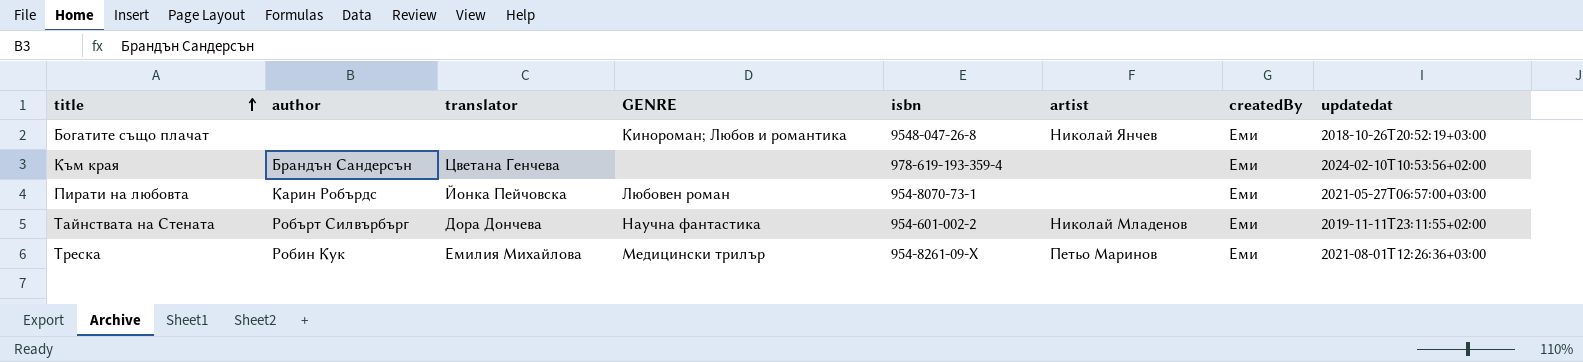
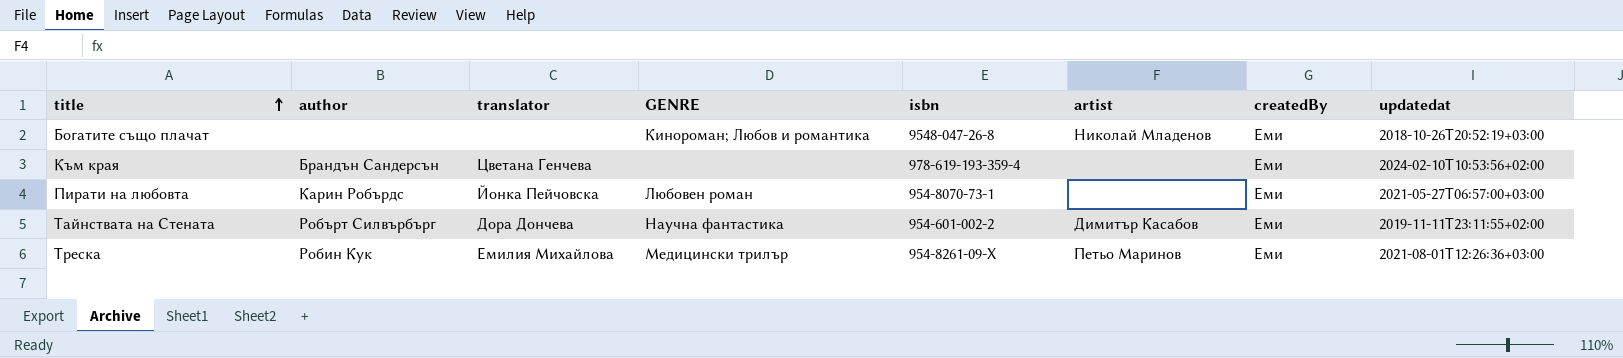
Богатите също плачат | artist: Николай Янчев -> Николай Младенов
Тайнствата на Стената | artist: Николай Младенов -> Димитър Касабов

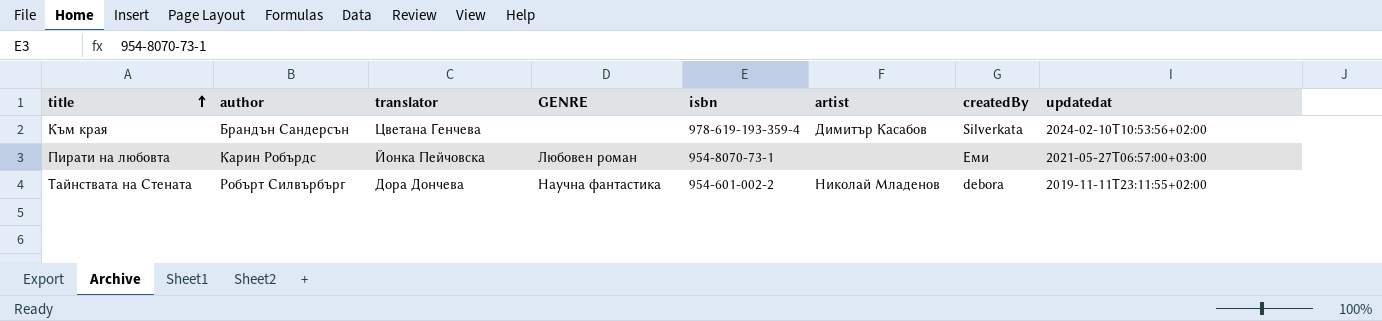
row Богатите също плачат: none | none | Кинороман; Любов и романтика | 9548-047-26-8 | Николай Младенов | Еми | 2018-10-26T20:52:19+03:00 -> none
row Треска: Робин Кук | Емилия Михайлова | Медицински трилър | 954-8261-09-X | Петьо Маринов | Еми | 2021-08-01T12:26:36+03:00 -> none
Към края | artist: none -> Димитър Касабов
Към края | createdBy: Еми -> Silverkata
Тайнствата на Стената | artist: Димитър Касабов -> Николай Младенов
Тайнствата на Стената | createdBy: Еми -> debora

